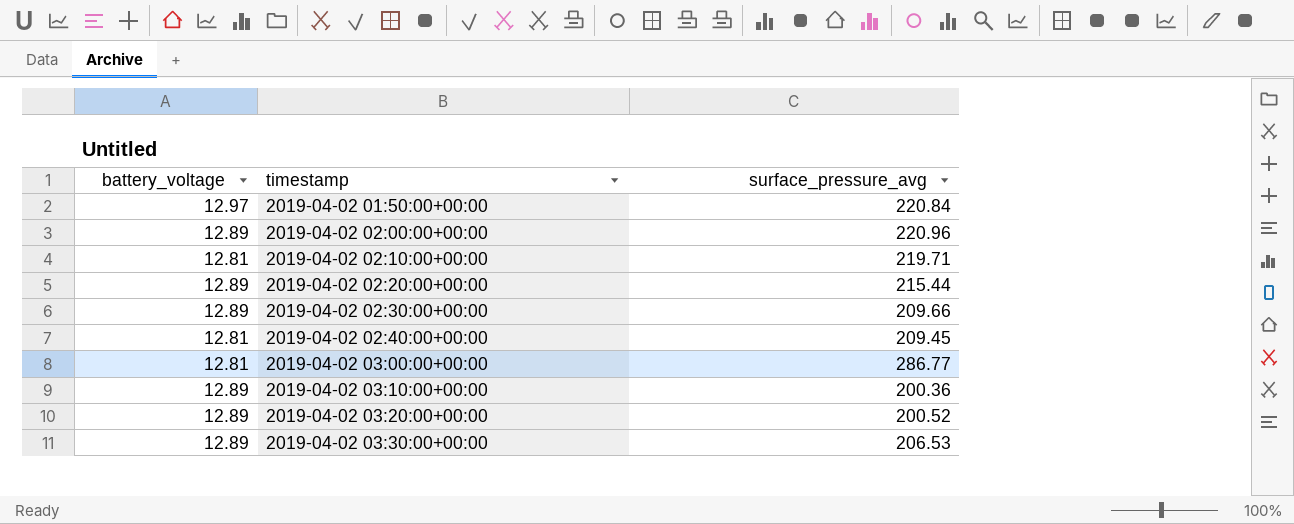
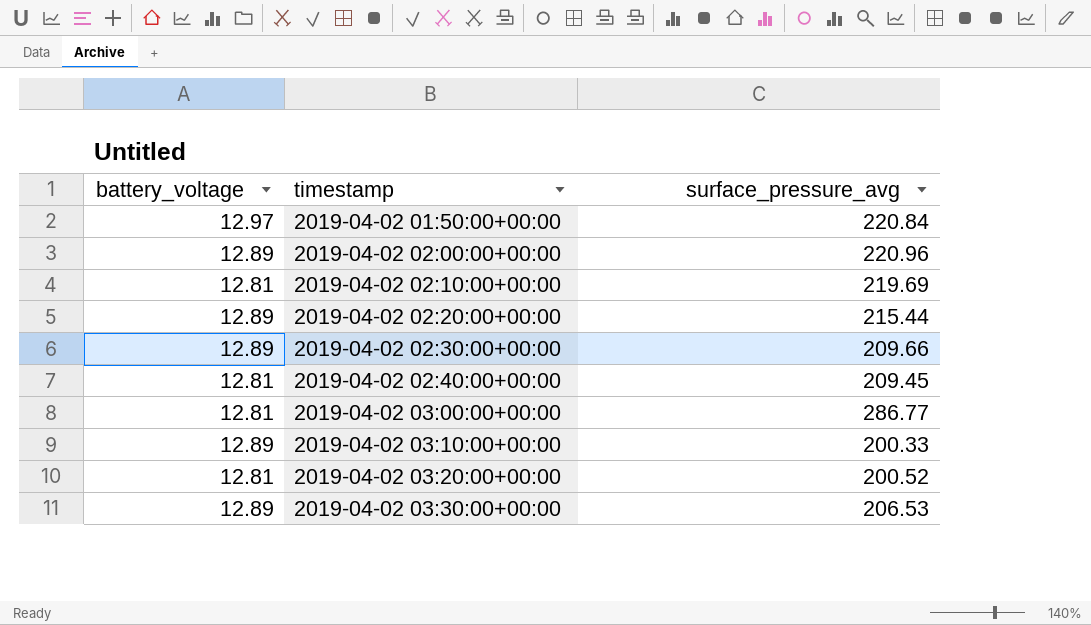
2019-04-02 02:10:00+00:00 | surface_pressure_avg: 219.71 -> 219.69
2019-04-02 03:10:00+00:00 | surface_pressure_avg: 200.36 -> 200.33
2019-04-02 03:20:00+00:00 | battery_voltage: 12.89 -> 12.81

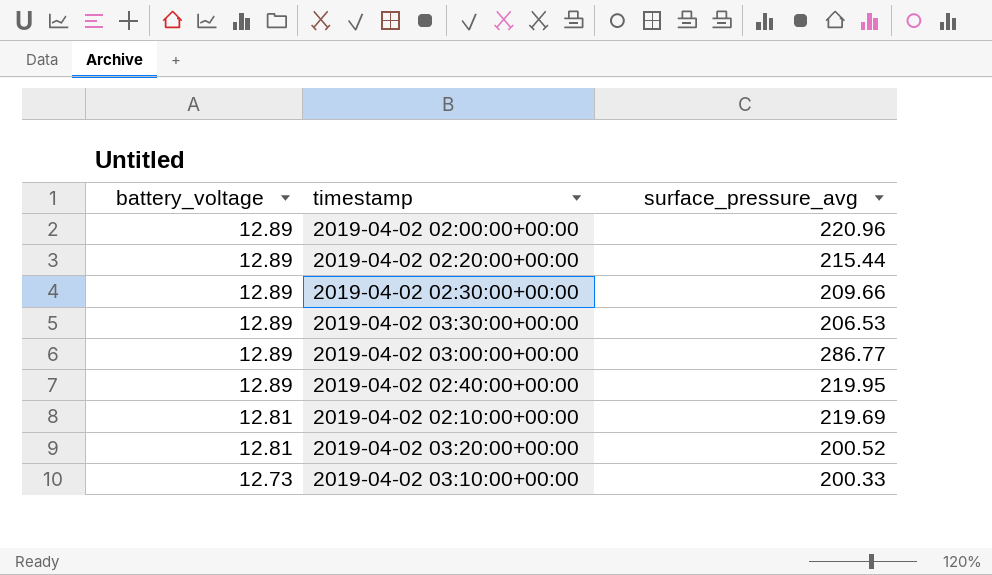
row order: timestamp ascending -> battery_voltage descending
row 2019-04-02 01:50:00+00:00: 12.97 | 220.84 -> none
2019-04-02 03:00:00+00:00 | battery_voltage: 12.81 -> 12.89
2019-04-02 02:40:00+00:00 | battery_voltage: 12.81 -> 12.89
2019-04-02 02:40:00+00:00 | surface_pressure_avg: 209.45 -> 219.95
2019-04-02 03:10:00+00:00 | battery_voltage: 12.89 -> 12.73

